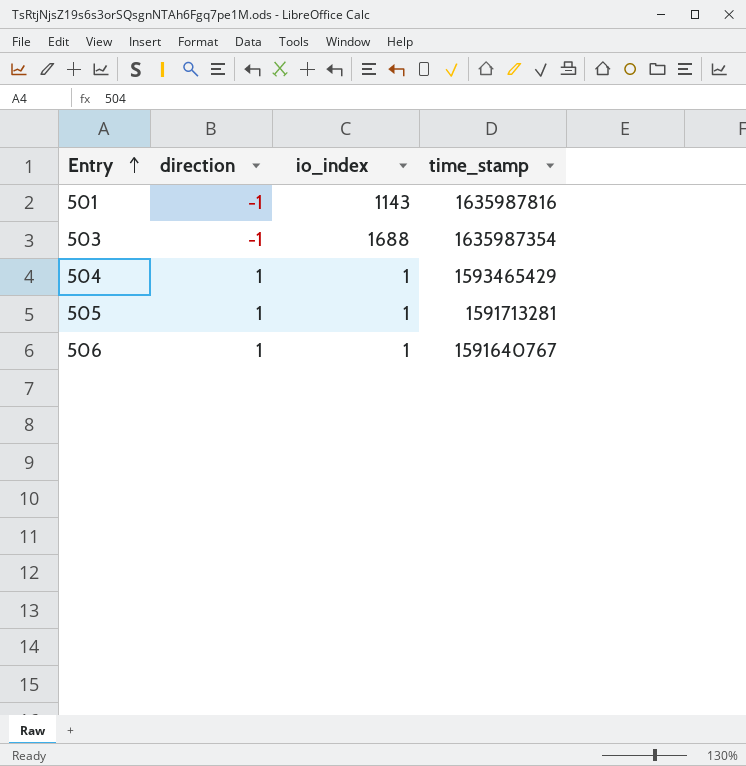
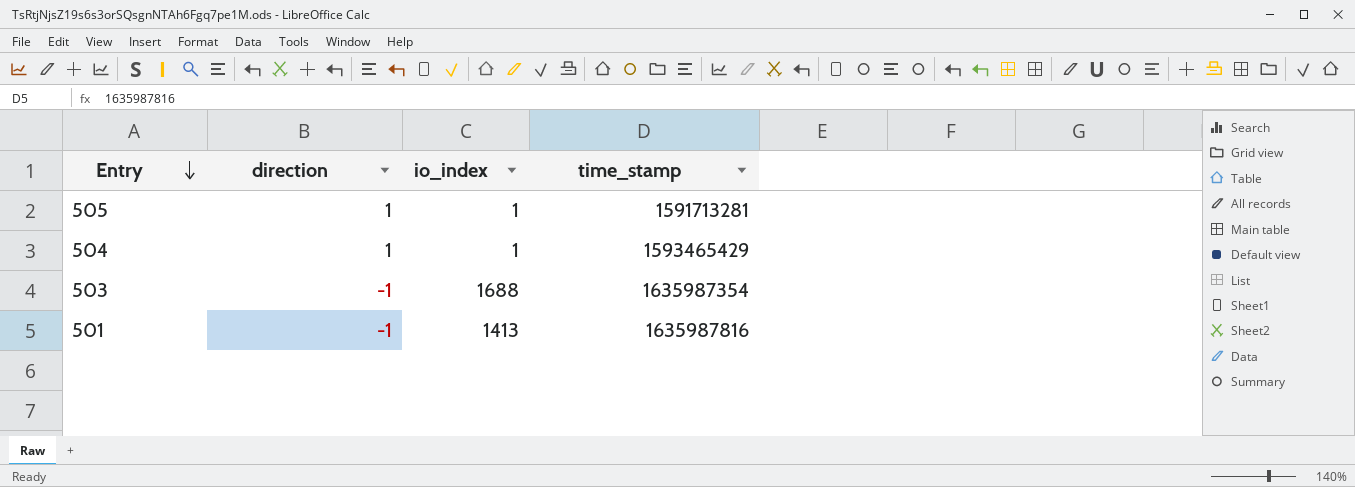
row order: Entry ascending -> Entry descending
row 506: 1 | 1 | 1591640767 -> none
501 | io_index: 1143 -> 1413

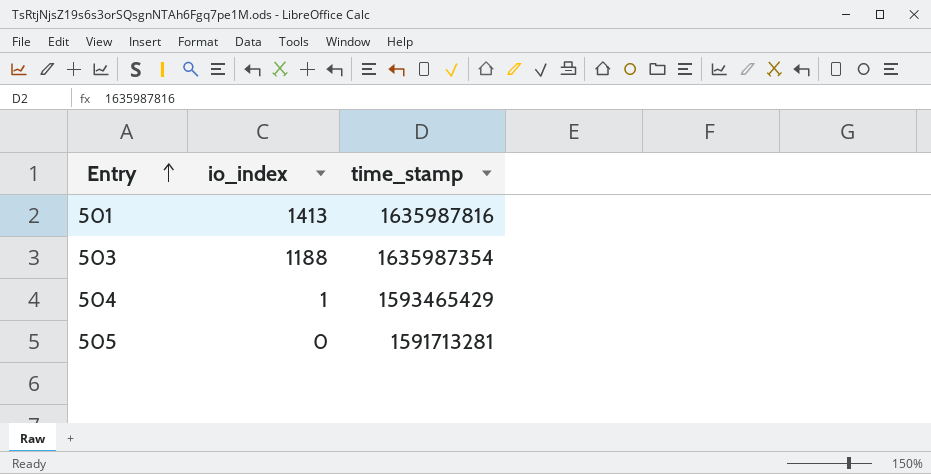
row order: Entry descending -> Entry ascending
column direction | position: 2 -> none
503 | io_index: 1688 -> 1188
505 | io_index: 1 -> 0

